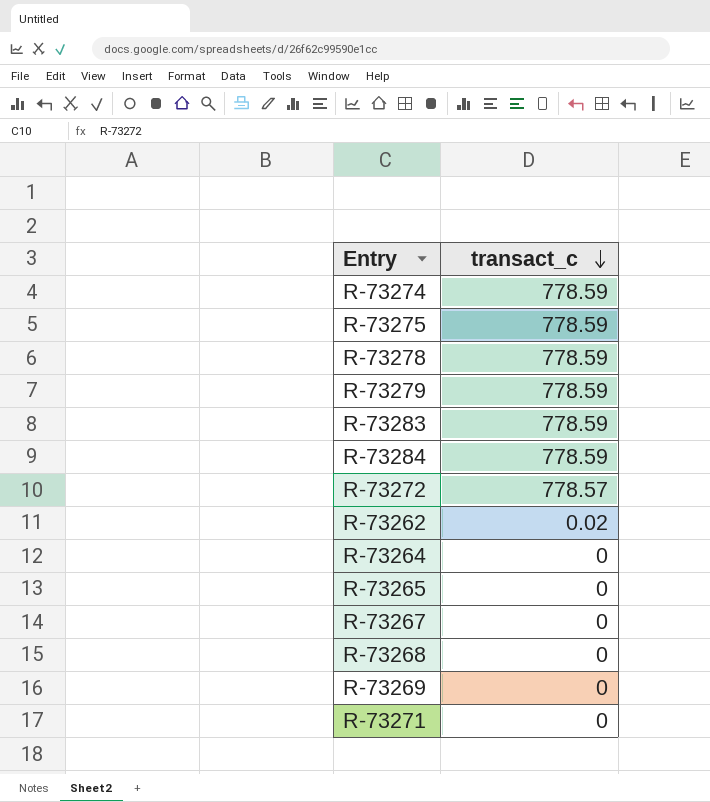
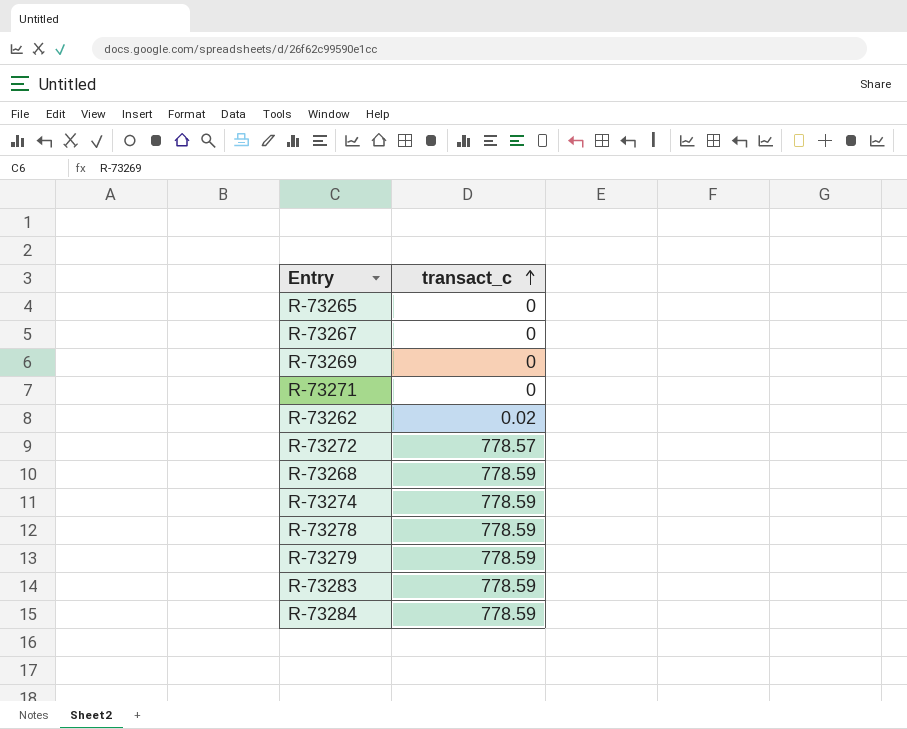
row order: transact_c descending -> transact_c ascending
row R-73275: 778.59 -> none
row R-73264: 0 -> none
R-73268 | transact_c: 0 -> 778.59

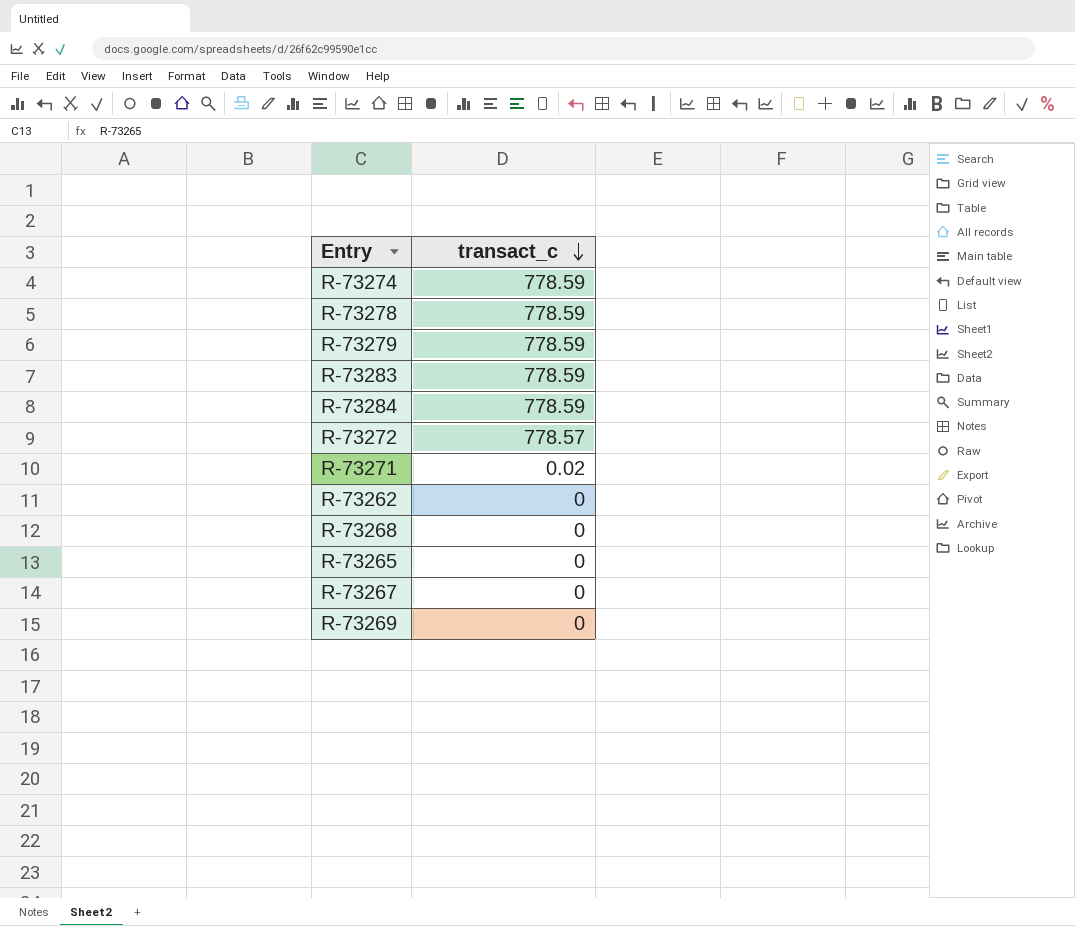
row order: transact_c ascending -> transact_c descending
R-73271 | transact_c: 0 -> 0.02
R-73262 | transact_c: 0.02 -> 0
R-73268 | transact_c: 778.59 -> 0

